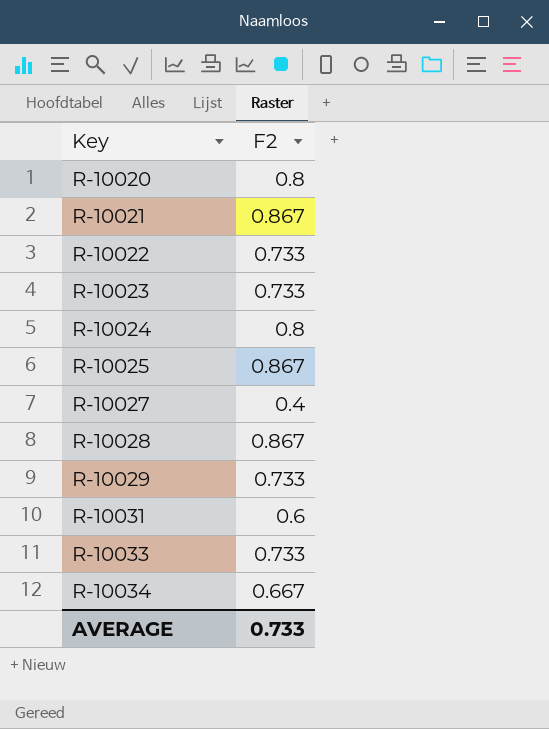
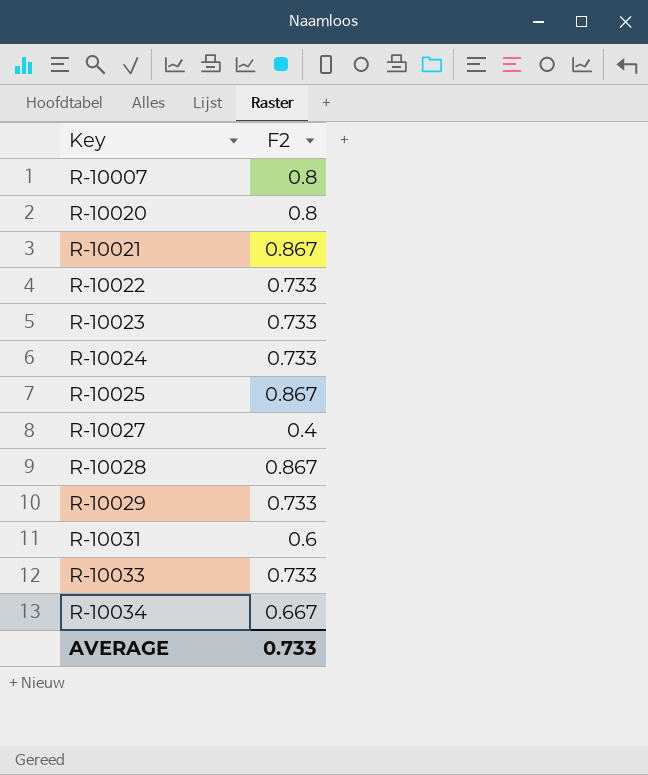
row R-10007: none -> 0.8
R-10024 | F2: 0.8 -> 0.733

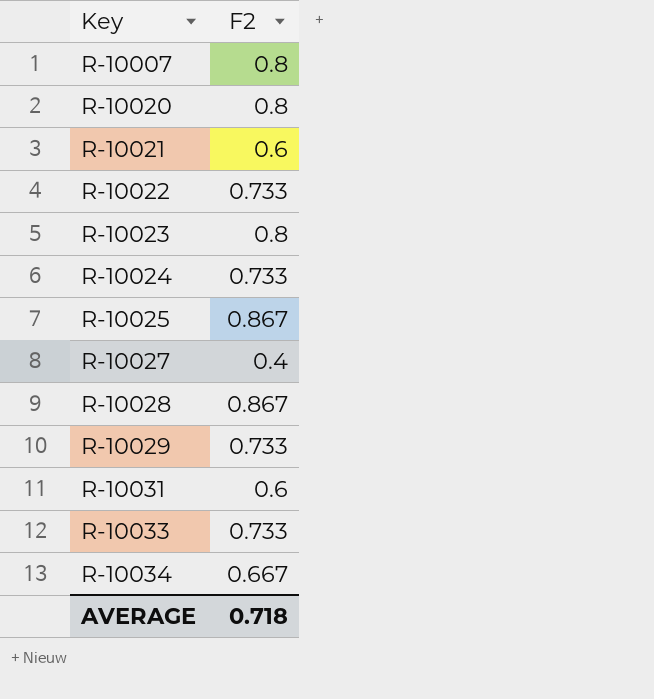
R-10021 | F2: 0.867 -> 0.6
R-10023 | F2: 0.733 -> 0.8
AVERAGE | F2: 0.733 -> 0.718

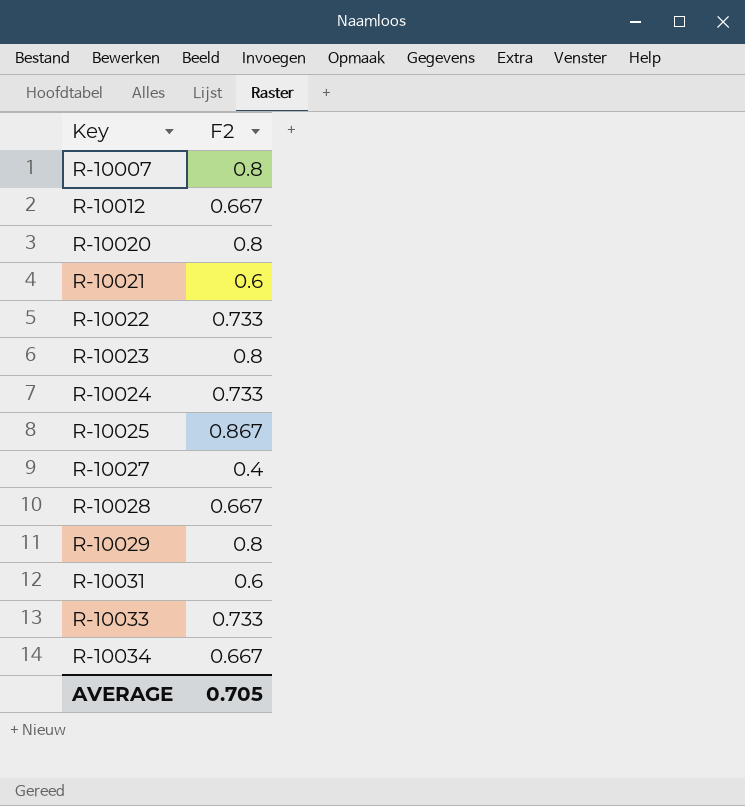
row R-10012: none -> 0.667
R-10028 | F2: 0.867 -> 0.667
R-10029 | F2: 0.733 -> 0.8
AVERAGE | F2: 0.718 -> 0.705

